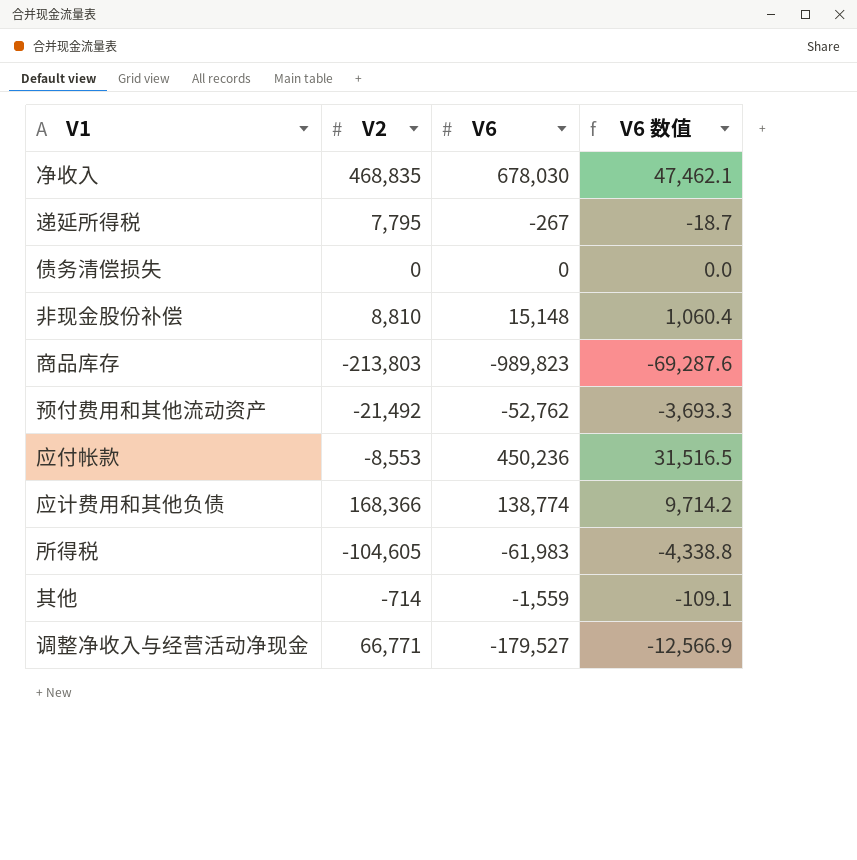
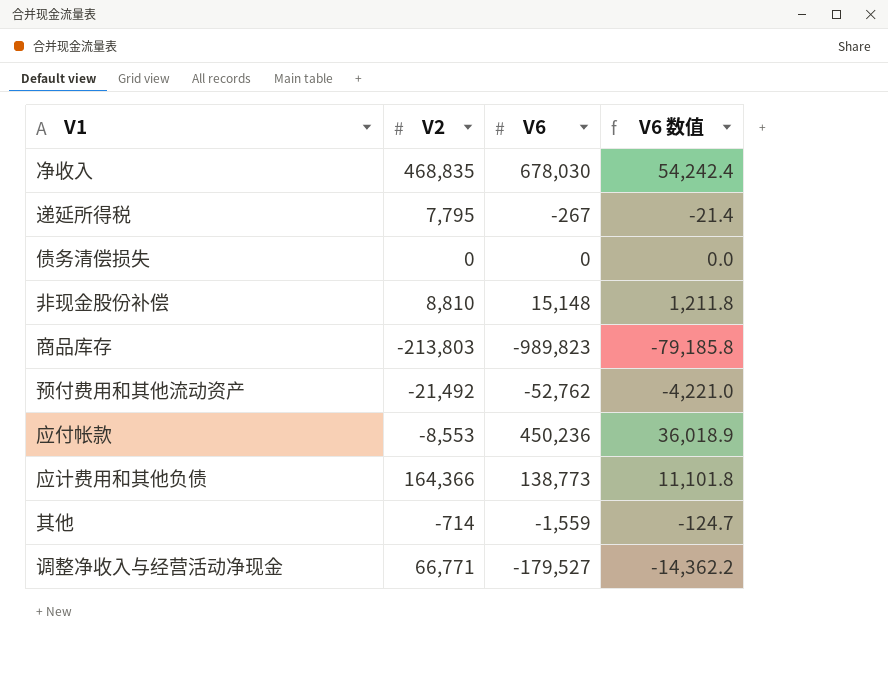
column V6 数值 | formula: [V6] * 0.07 -> [V6] * 0.08
row 所得税: -104,605 | -61,983 | -4,338.8 -> none
应计费用和其他负债 | V2: 168,366 -> 164,366
应计费用和其他负债 | V6: 138,774 -> 138,773

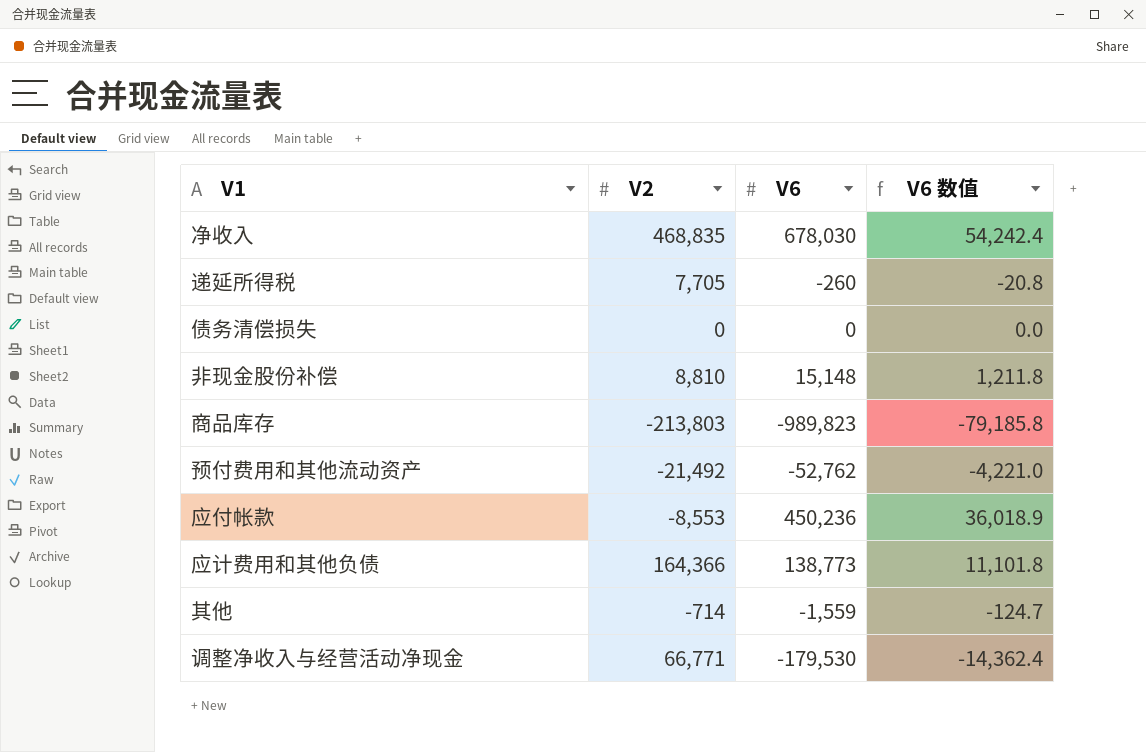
递延所得税 | V2: 7,795 -> 7,705
递延所得税 | V6: -267 -> -260
递延所得税 | V6 数值: -21.4 -> -20.8
调整净收入与经营活动净现金 | V6: -179,527 -> -179,530
调整净收入与经营活动净现金 | V6 数值: -14,362.2 -> -14,362.4

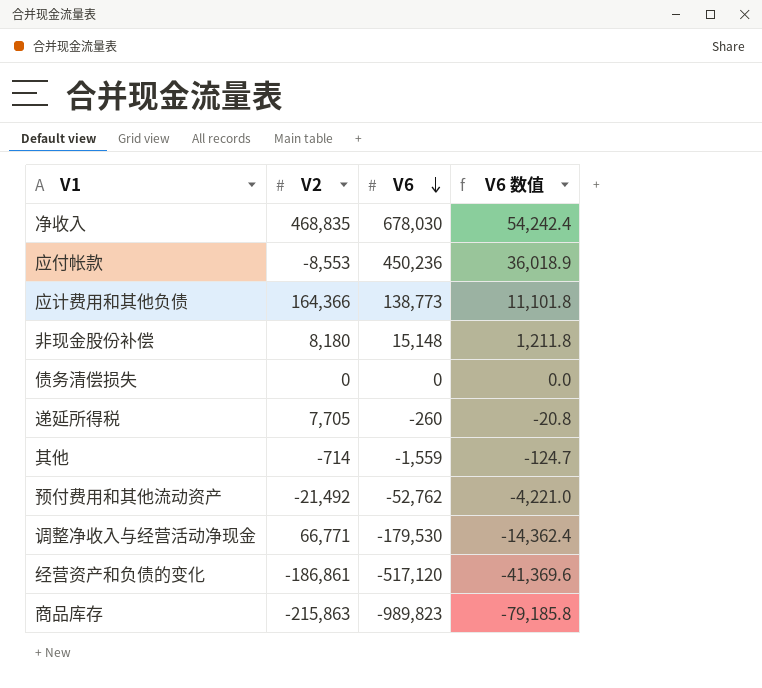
row order: none -> V6 descending
非现金股份补偿 | V2: 8,810 -> 8,180
row 经营资产和负债的变化: none -> -186,861 | -517,120 | -41,369.6
商品库存 | V2: -213,803 -> -215,863

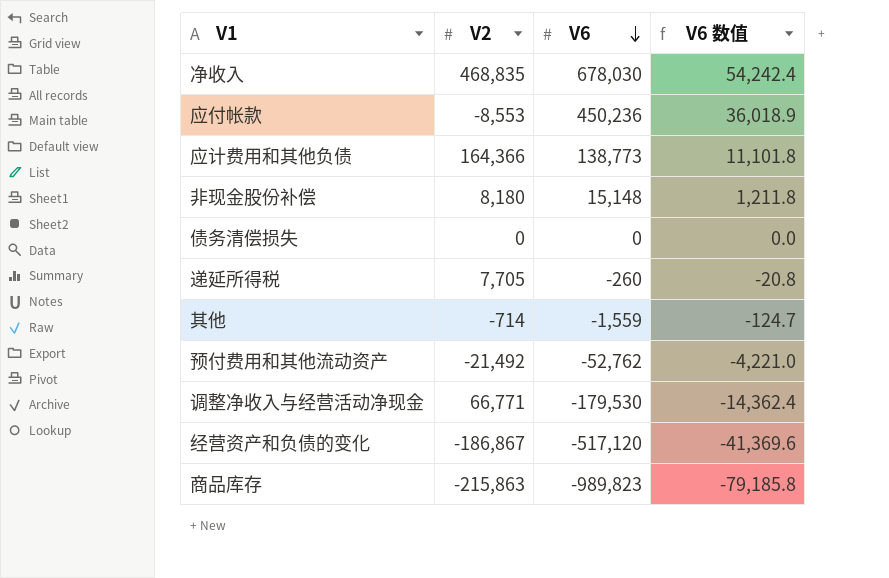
经营资产和负债的变化 | V2: -186,861 -> -186,867

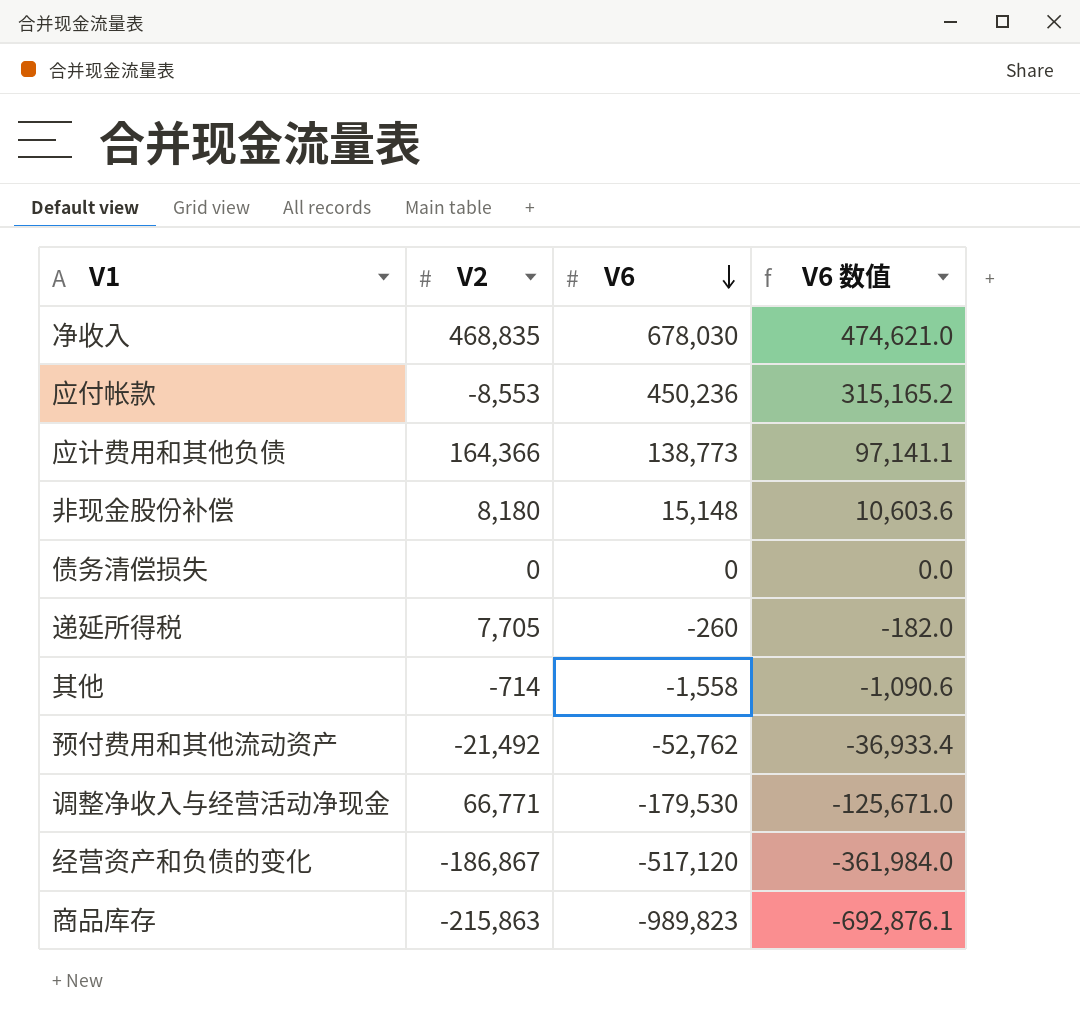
column V6 数值 | formula: [V6] * 0.08 -> [V6] * 0.7
其他 | V6: -1,559 -> -1,558

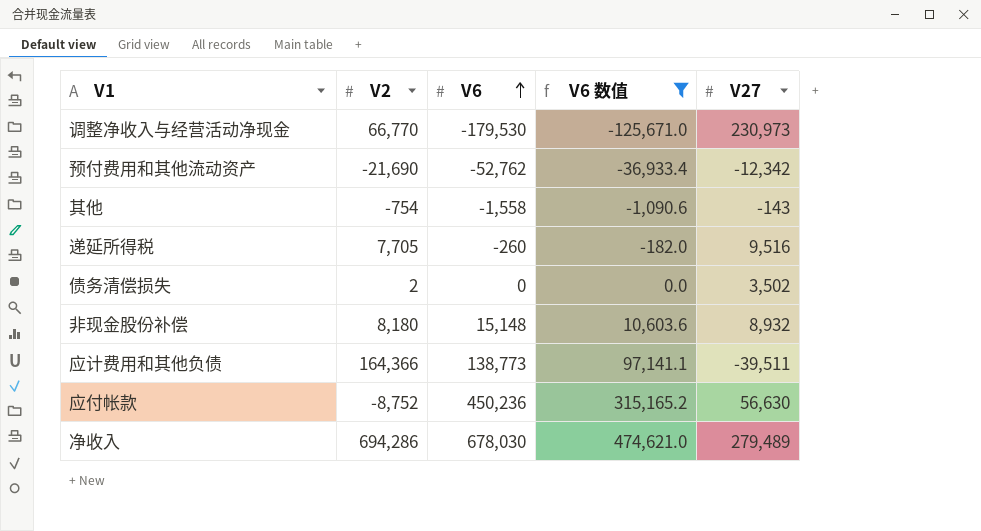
filter: none -> V6 数值 >= -125,671.0
row order: V6 descending -> V6 ascending
column V27 | position: none -> 5
调整净收入与经营活动净现金 | V2: 66,771 -> 66,770
预付费用和其他流动资产 | V2: -21,492 -> -21,690
其他 | V2: -714 -> -754
债务清偿损失 | V2: 0 -> 2
应付帐款 | V2: -8,553 -> -8,752
净收入 | V2: 468,835 -> 694,286

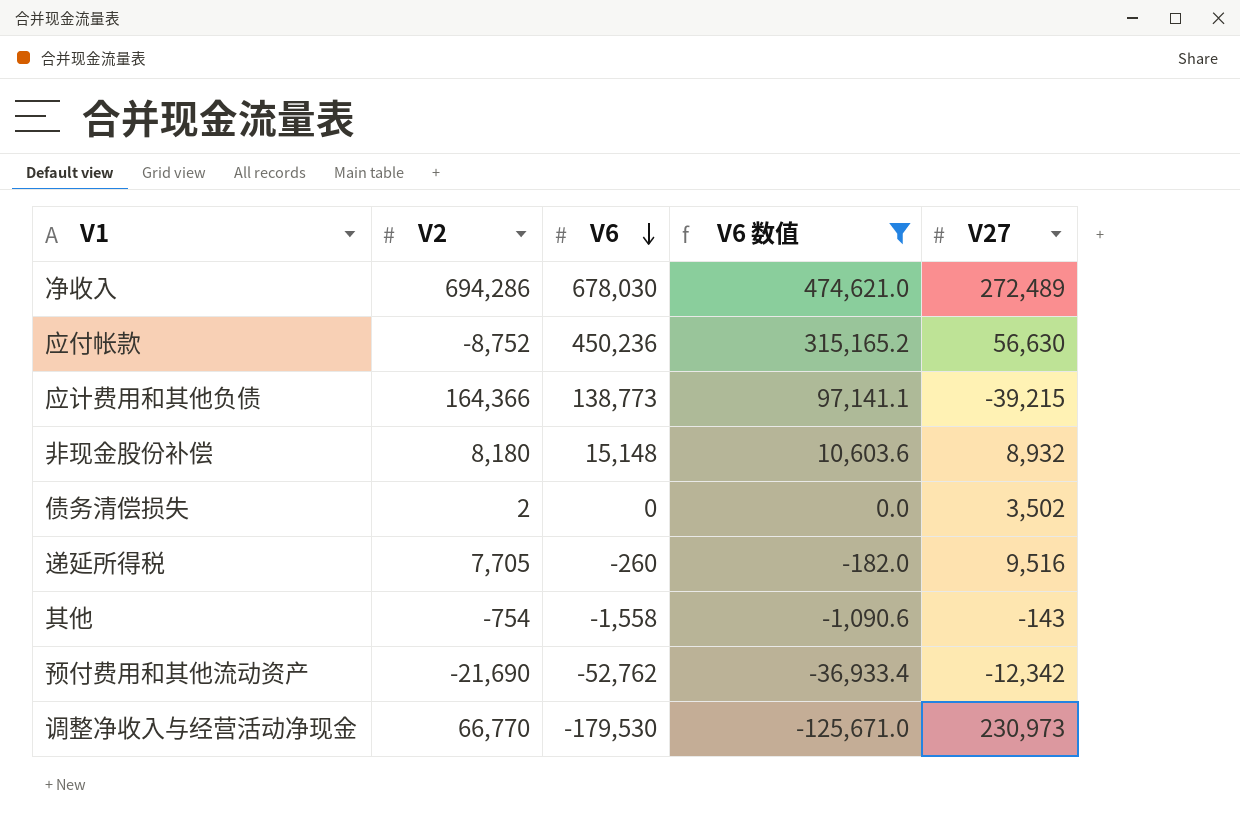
row order: V6 ascending -> V6 descending
净收入 | V27: 279,489 -> 272,489
应计费用和其他负债 | V27: -39,511 -> -39,215

